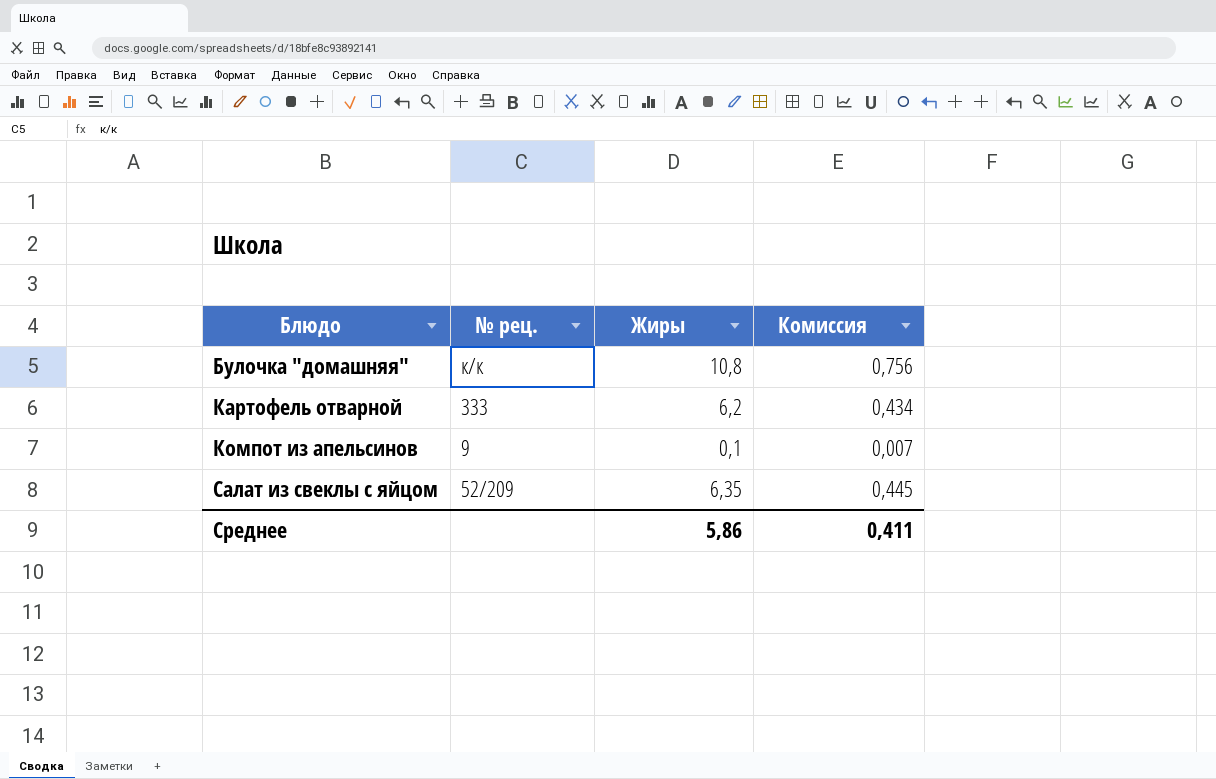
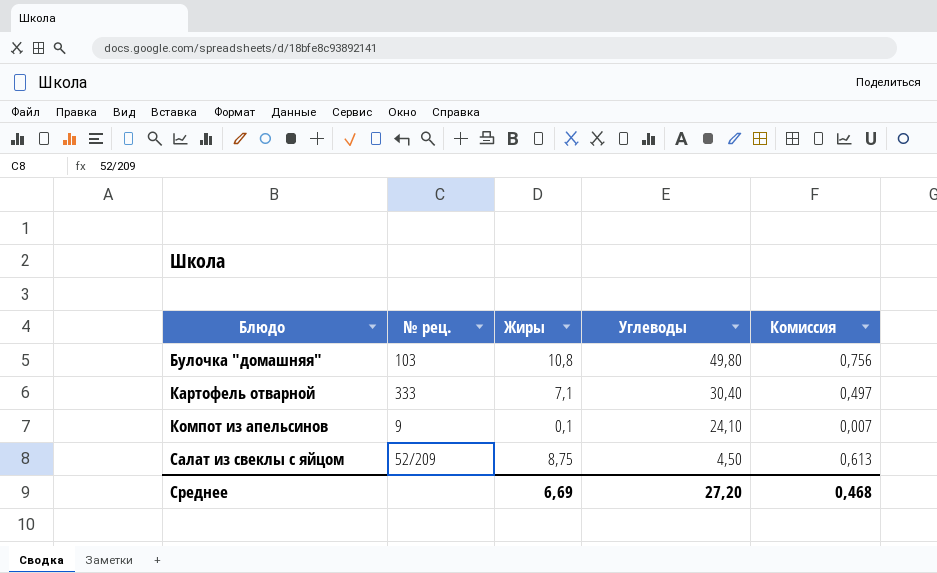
column Углеводы | position: none -> 4
Булочка "домашняя" | № рец.: к/к -> 103
Картофель отварной | Жиры: 6,2 -> 7,1
Картофель отварной | Комиссия: 0,434 -> 0,497
Салат из свеклы с яйцом | Жиры: 6,35 -> 8,75
Салат из свеклы с яйцом | Комиссия: 0,445 -> 0,613
Среднее | Жиры: 5,86 -> 6,69
Среднее | Комиссия: 0,411 -> 0,468

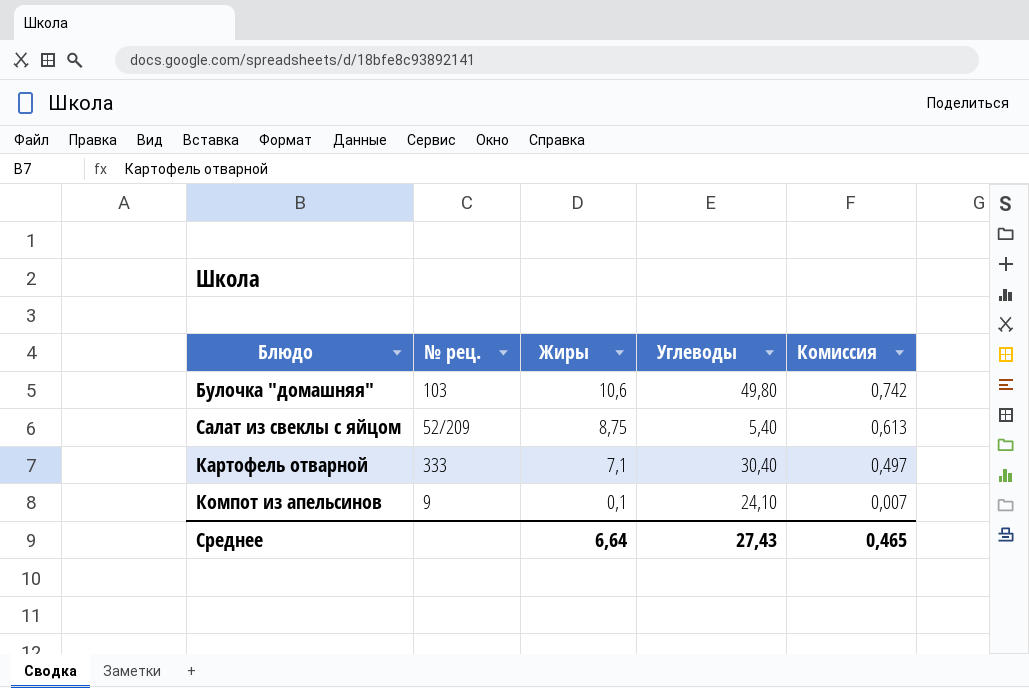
row order: Блюдо ascending -> Жиры descending
Булочка "домашняя" | Жиры: 10,8 -> 10,6
Булочка "домашняя" | Комиссия: 0,756 -> 0,742
Салат из свеклы с яйцом | Углеводы: 4,50 -> 5,40
Среднее | Жиры: 6,69 -> 6,64
Среднее | Углеводы: 27,20 -> 27,43
Среднее | Комиссия: 0,468 -> 0,465

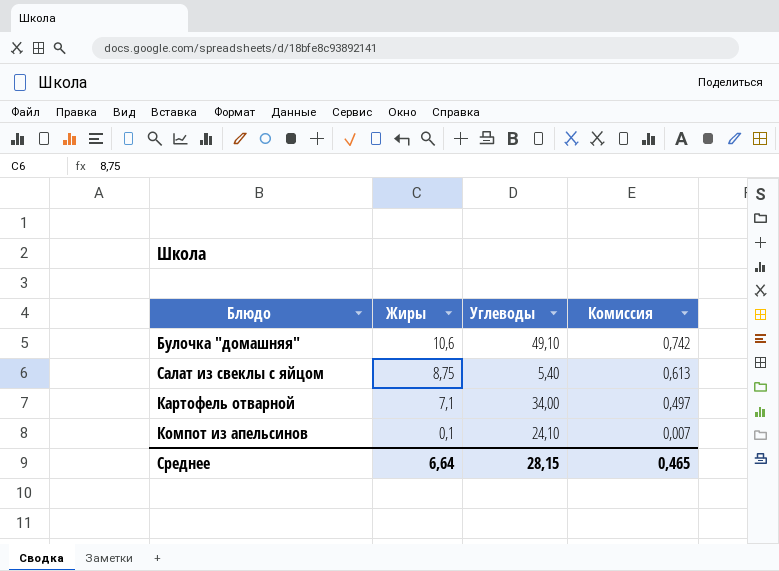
column № рец. | position: 2 -> none
Булочка "домашняя" | Углеводы: 49,80 -> 49,10
Картофель отварной | Углеводы: 30,40 -> 34,00
Среднее | Углеводы: 27,43 -> 28,15

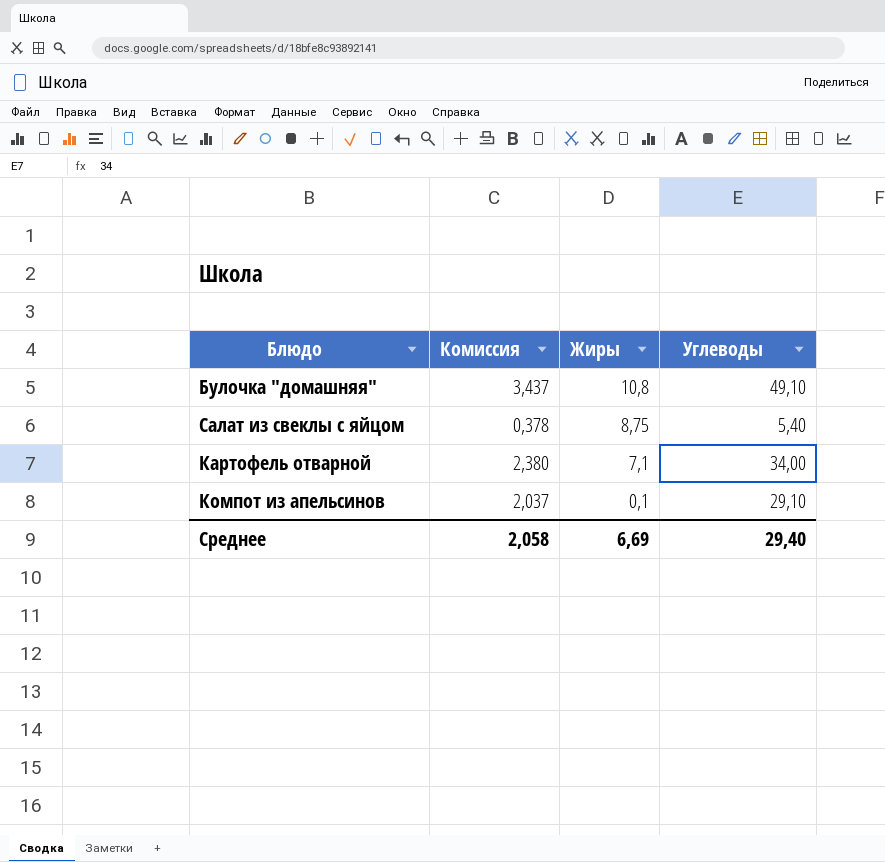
column Комиссия | formula: [Жиры] * 0,07 -> [Углеводы] * 0,07
column Комиссия | position: 4 -> 2
Булочка "домашняя" | Жиры: 10,6 -> 10,8
Компот из апельсинов | Углеводы: 24,10 -> 29,10
Среднее | Комиссия: 0,465 -> 2,058
Среднее | Жиры: 6,64 -> 6,69
Среднее | Углеводы: 28,15 -> 29,40

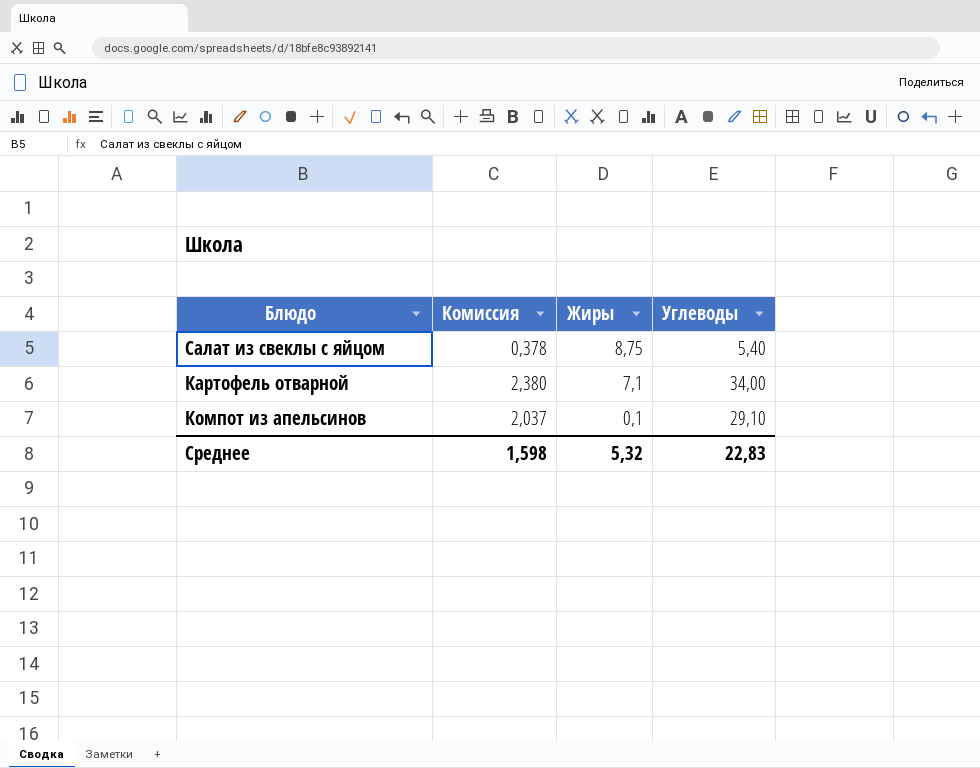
row Булочка "домашняя": 3,437 | 10,8 | 49,10 -> none
Среднее | Комиссия: 2,058 -> 1,598
Среднее | Жиры: 6,69 -> 5,32
Среднее | Углеводы: 29,40 -> 22,83

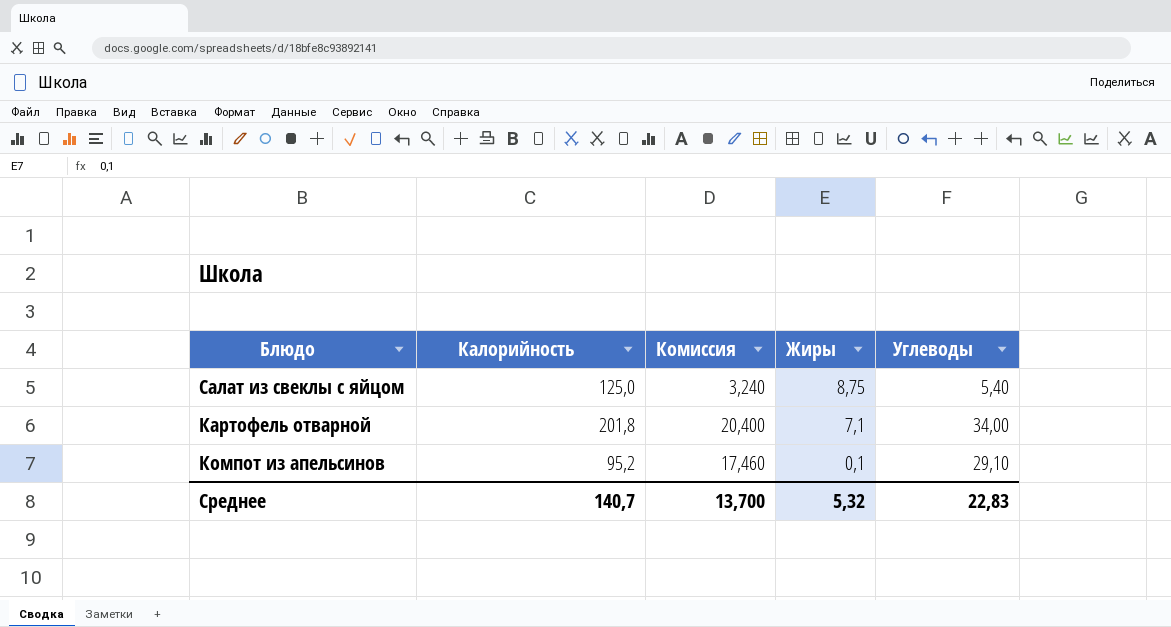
column Калорийность | position: none -> 2
column Комиссия | formula: [Углеводы] * 0,07 -> [Углеводы] * 0,6
Среднее | Комиссия: 1,598 -> 13,700

